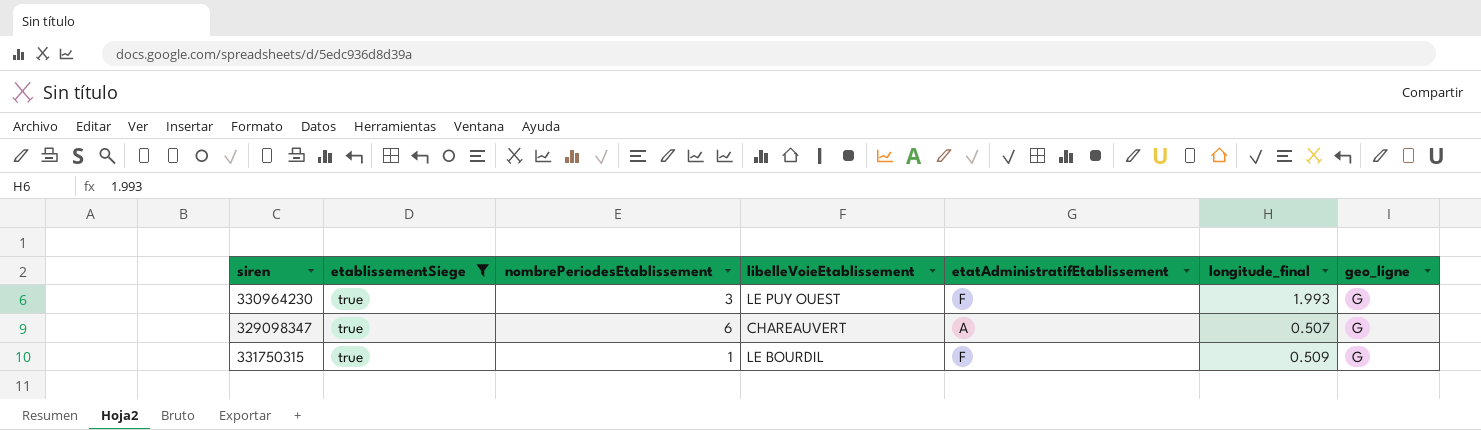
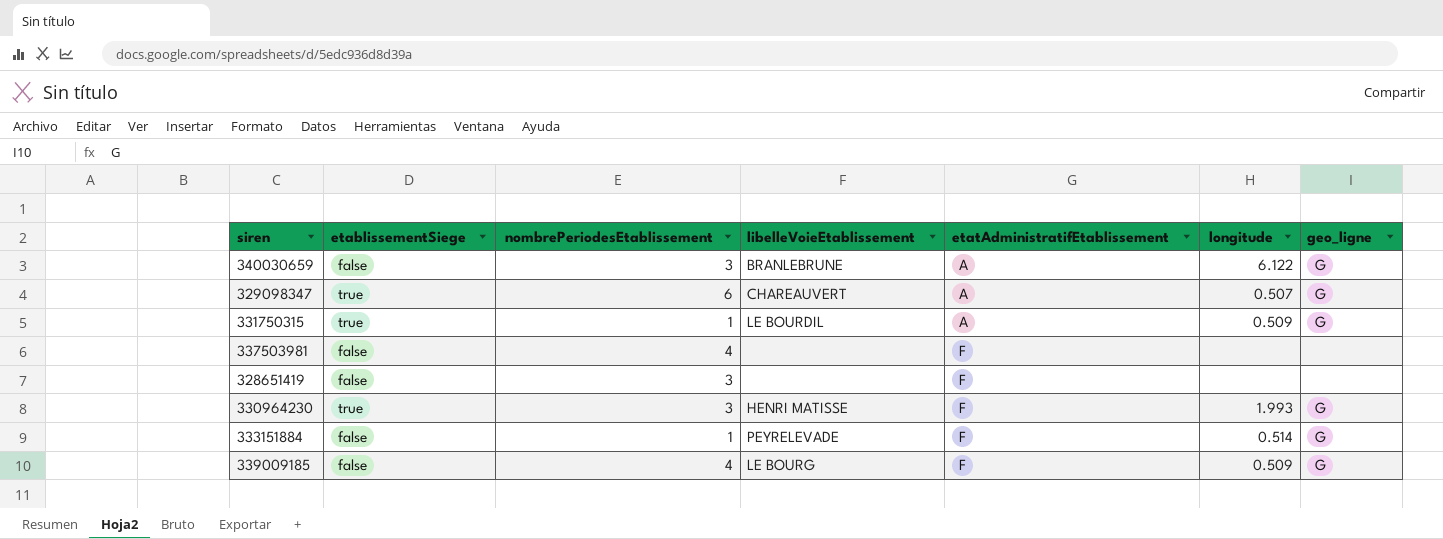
filter: etablissementSiege = true -> none
row order: none -> etatAdministratifEtablissement ascending
column name: longitude_final -> longitude
331750315 | etatAdministratifEtablissement: F -> A
330964230 | libelleVoieEtablissement: LE PUY OUEST -> HENRI MATISSE

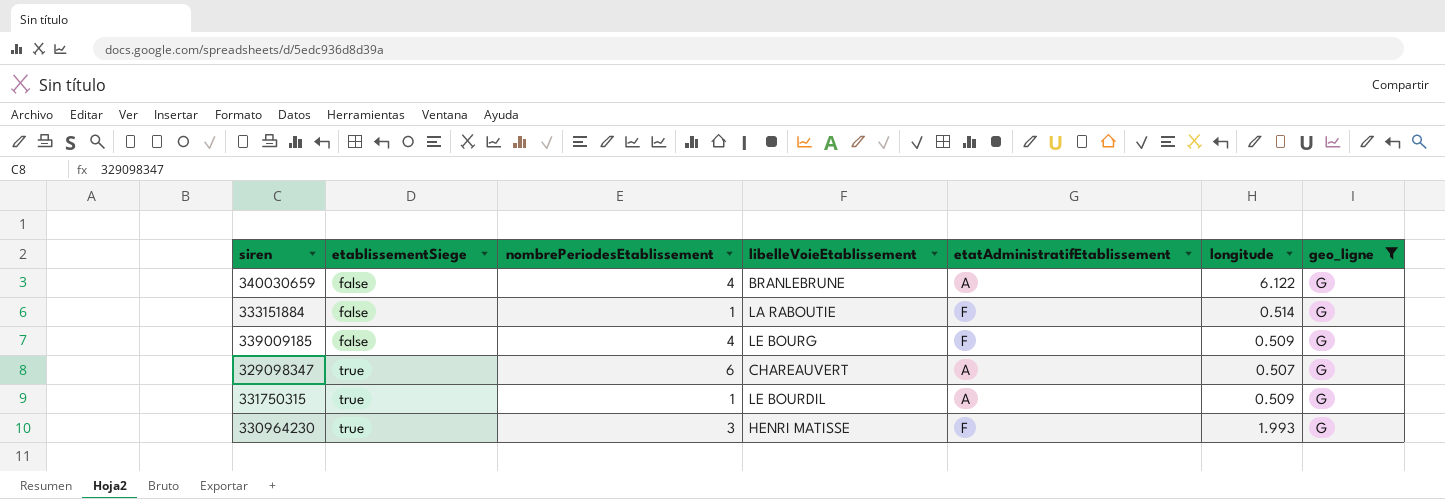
filter: none -> geo_ligne = G
row order: etatAdministratifEtablissement ascending -> etablissementSiege ascending
340030659 | nombrePeriodesEtablissement: 3 -> 4
333151884 | libelleVoieEtablissement: PEYRELEVADE -> LA RABOUTIE

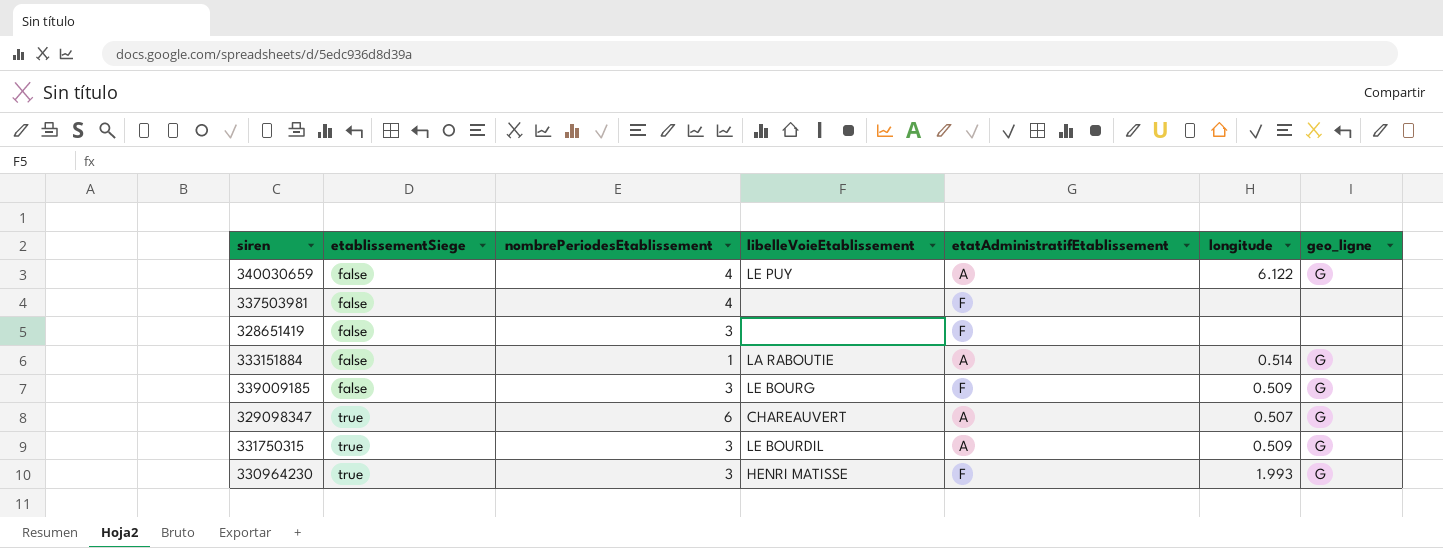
filter: geo_ligne = G -> none
340030659 | libelleVoieEtablissement: BRANLEBRUNE -> LE PUY
333151884 | etatAdministratifEtablissement: F -> A
339009185 | nombrePeriodesEtablissement: 4 -> 3
331750315 | nombrePeriodesEtablissement: 1 -> 3

